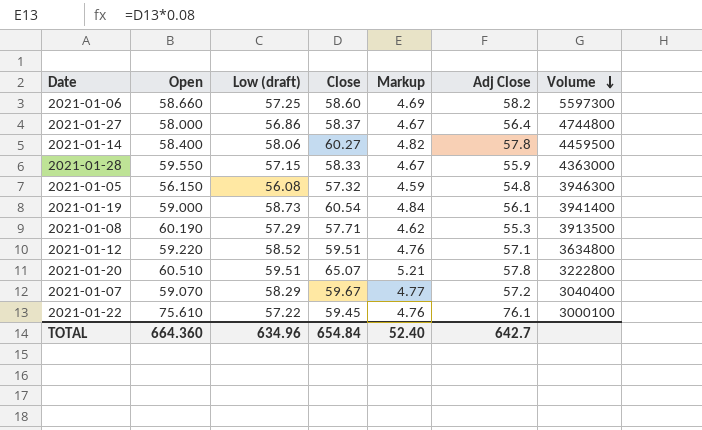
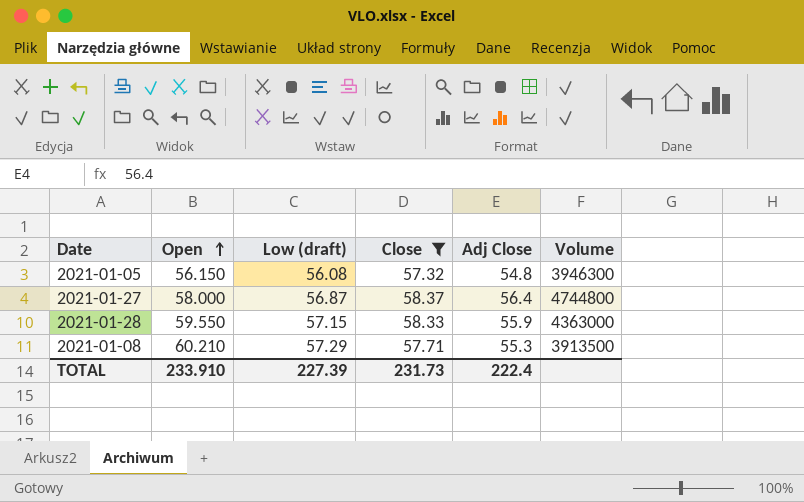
filter: none -> Close <= 58.37
row order: Volume descending -> Open ascending
column Markup | formula: [Close] * 0.08 -> none
2021-01-27 | Low (draft): 56.86 -> 56.87
2021-01-08 | Open: 60.190 -> 60.210
TOTAL | Open: 664.360 -> 233.910
TOTAL | Low (draft): 634.96 -> 227.39
TOTAL | Close: 654.84 -> 231.73
TOTAL | Adj Close: 642.7 -> 222.4

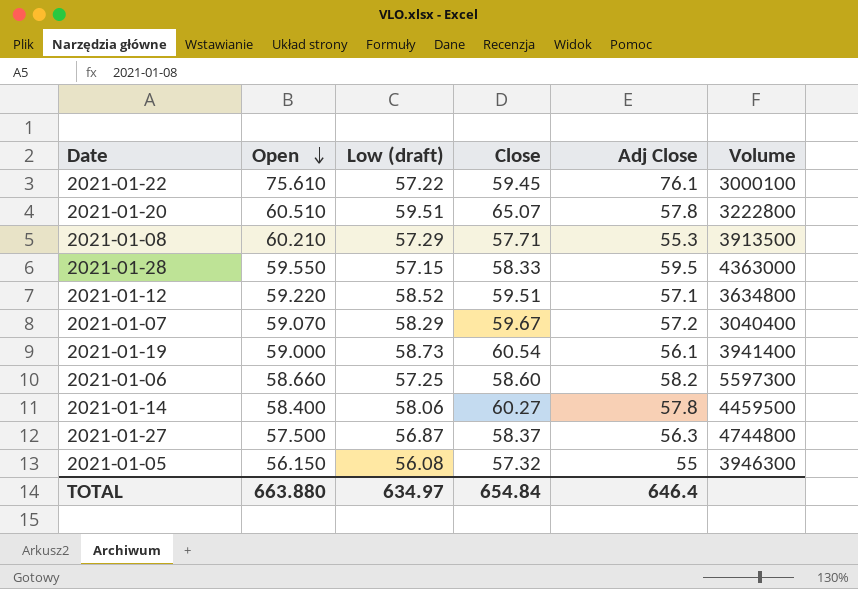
filter: Close <= 58.37 -> none
row order: Open ascending -> Open descending
2021-01-28 | Adj Close: 55.9 -> 59.5
2021-01-27 | Open: 58.000 -> 57.500
2021-01-27 | Adj Close: 56.4 -> 56.3
2021-01-05 | Adj Close: 54.8 -> 55
TOTAL | Open: 233.910 -> 663.880
TOTAL | Low (draft): 227.39 -> 634.97
TOTAL | Close: 231.73 -> 654.84
TOTAL | Adj Close: 222.4 -> 646.4

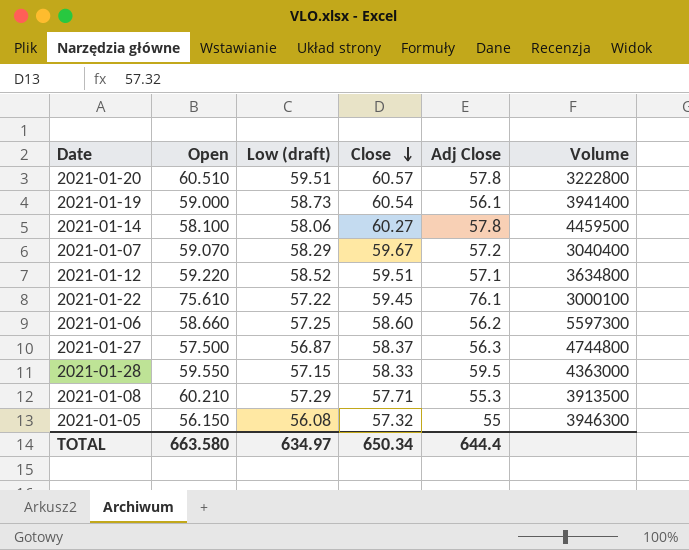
row order: Open descending -> Close descending
2021-01-20 | Close: 65.07 -> 60.57
2021-01-14 | Open: 58.400 -> 58.100
2021-01-06 | Adj Close: 58.2 -> 56.2
TOTAL | Open: 663.880 -> 663.580
TOTAL | Close: 654.84 -> 650.34
TOTAL | Adj Close: 646.4 -> 644.4

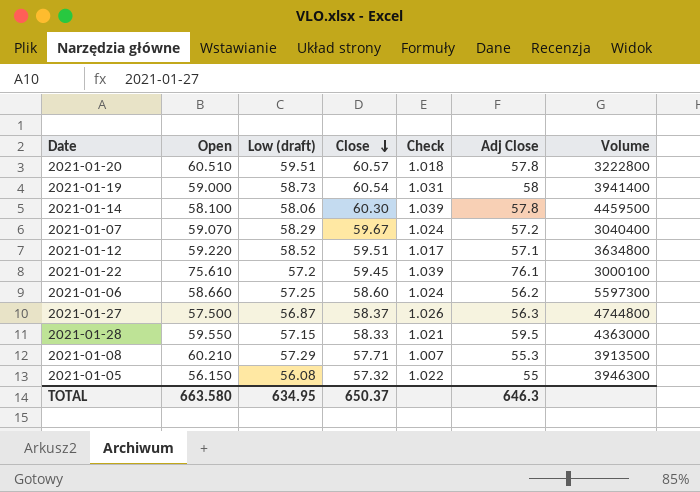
column Check | formula: none -> [Close] / [Low (draft)]
2021-01-19 | Adj Close: 56.1 -> 58
2021-01-14 | Close: 60.27 -> 60.30
2021-01-22 | Low (draft): 57.22 -> 57.2
TOTAL | Low (draft): 634.97 -> 634.95
TOTAL | Close: 650.34 -> 650.37
TOTAL | Adj Close: 644.4 -> 646.3

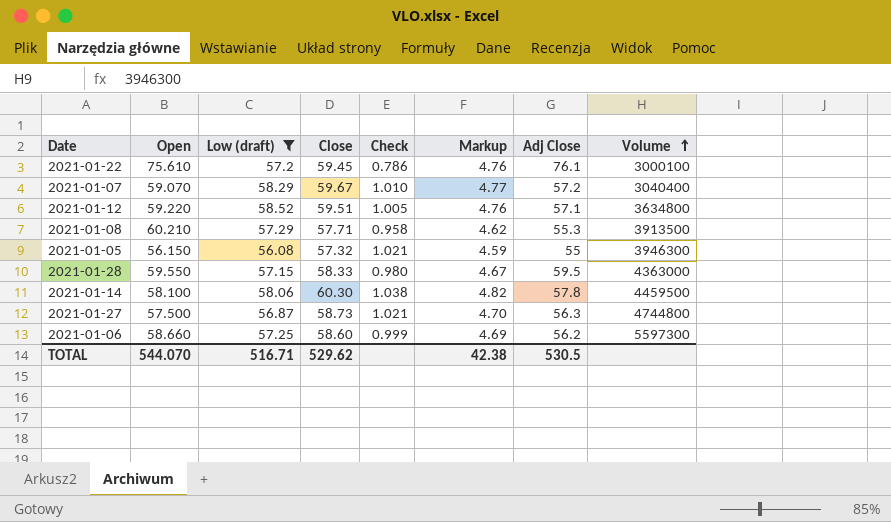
filter: none -> Low (draft) <= 58.52
row order: Close descending -> Volume ascending
column Check | formula: [Close] / [Low (draft)] -> [Close] / [Open]
column Markup | formula: none -> [Close] * 0.08
2021-01-27 | Close: 58.37 -> 58.73
TOTAL | Open: 663.580 -> 544.070
TOTAL | Low (draft): 634.95 -> 516.71
TOTAL | Close: 650.37 -> 529.62
TOTAL | Adj Close: 646.3 -> 530.5

